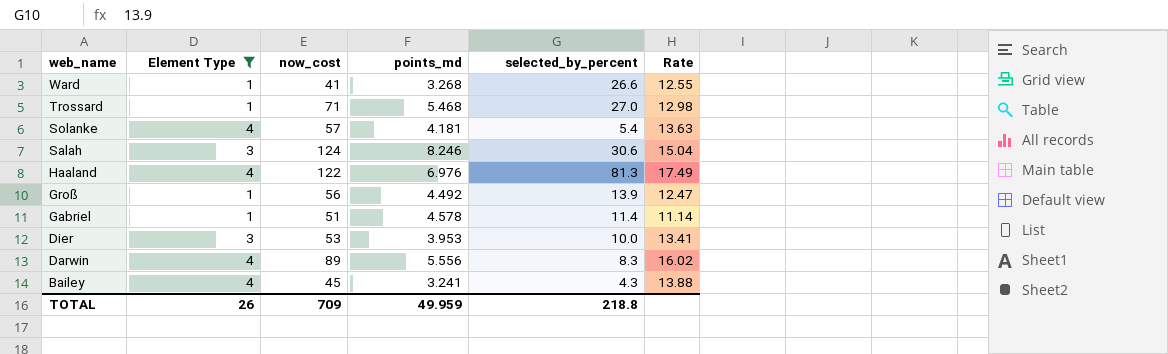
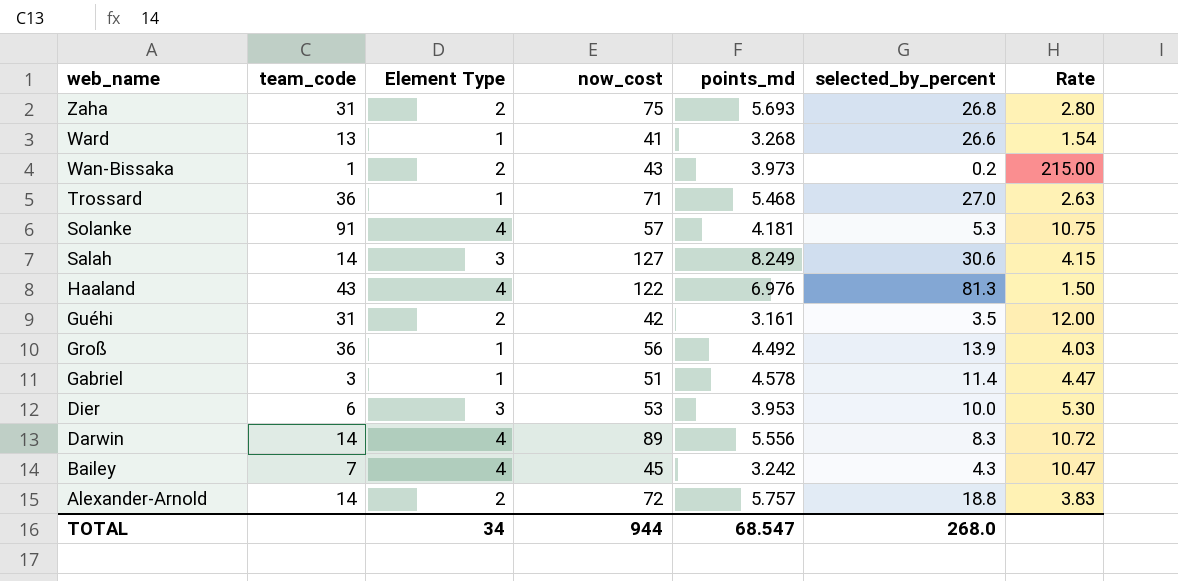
filter: Element Type != 2 -> none
column team_code | position: none -> 2
column Rate | formula: [now_cost] / [points_md] -> [now_cost] / [selected_by_percent]
Solanke | selected_by_percent: 5.4 -> 5.3
Salah | now_cost: 124 -> 127
Salah | points_md: 8.246 -> 8.249
Bailey | points_md: 3.241 -> 3.242
TOTAL | Element Type: 26 -> 34
TOTAL | now_cost: 709 -> 944
TOTAL | points_md: 49.959 -> 68.547
TOTAL | selected_by_percent: 218.8 -> 268.0

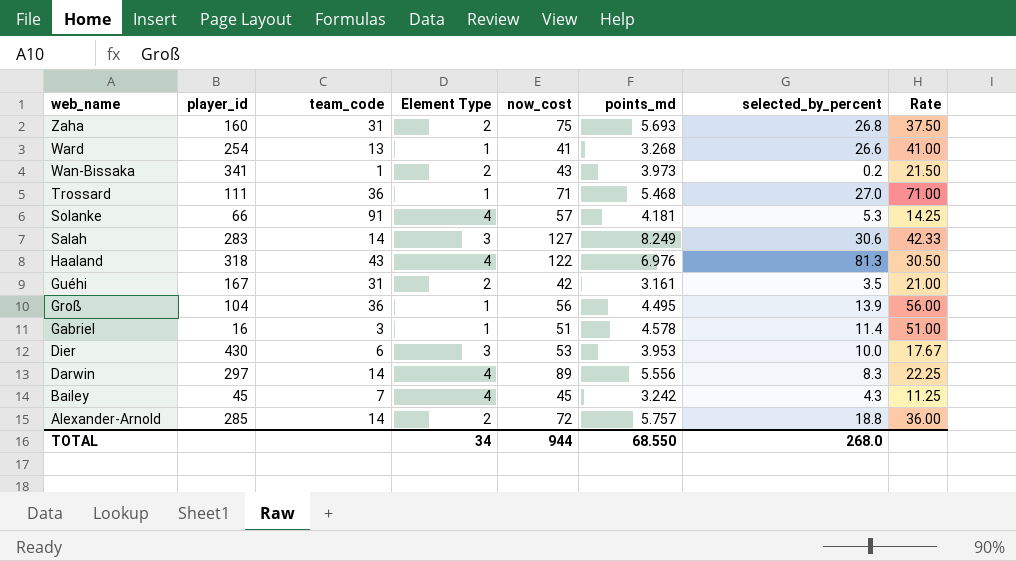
column player_id | position: none -> 2
column Rate | formula: [now_cost] / [selected_by_percent] -> [now_cost] / [Element Type]
Groß | points_md: 4.492 -> 4.495
TOTAL | points_md: 68.547 -> 68.550

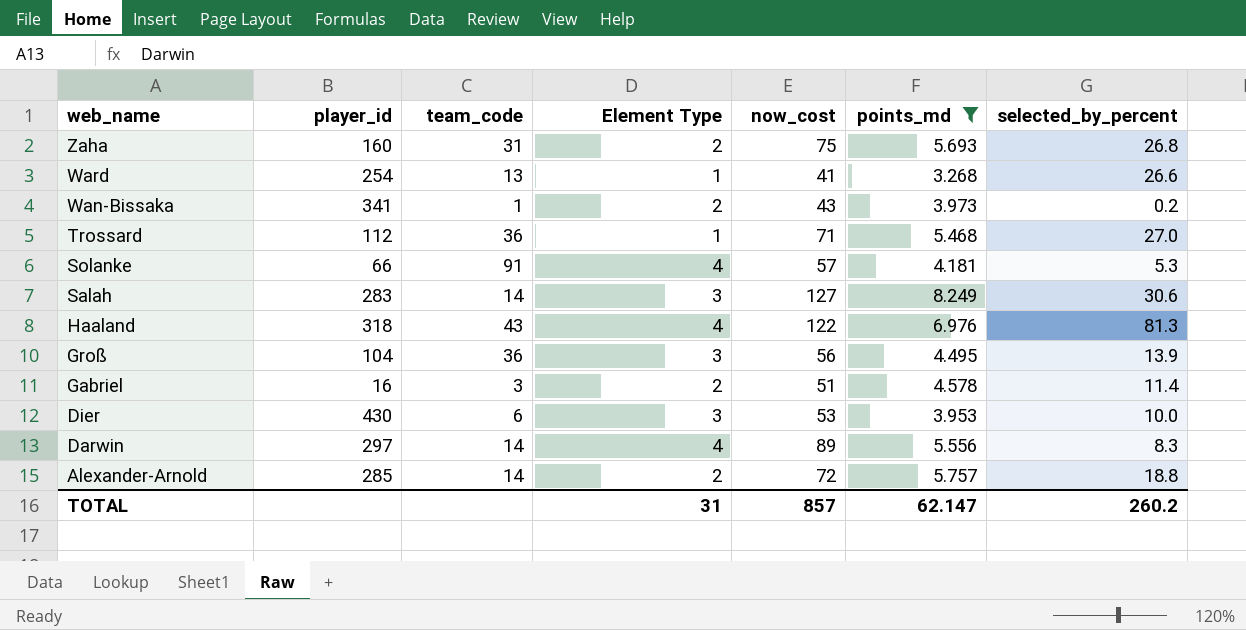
filter: none -> points_md >= 3.268
column Rate | formula: [now_cost] / [Element Type] -> none
Trossard | player_id: 111 -> 112
Groß | Element Type: 1 -> 3
Gabriel | Element Type: 1 -> 2
TOTAL | Element Type: 34 -> 31
TOTAL | now_cost: 944 -> 857
TOTAL | points_md: 68.550 -> 62.147
TOTAL | selected_by_percent: 268.0 -> 260.2

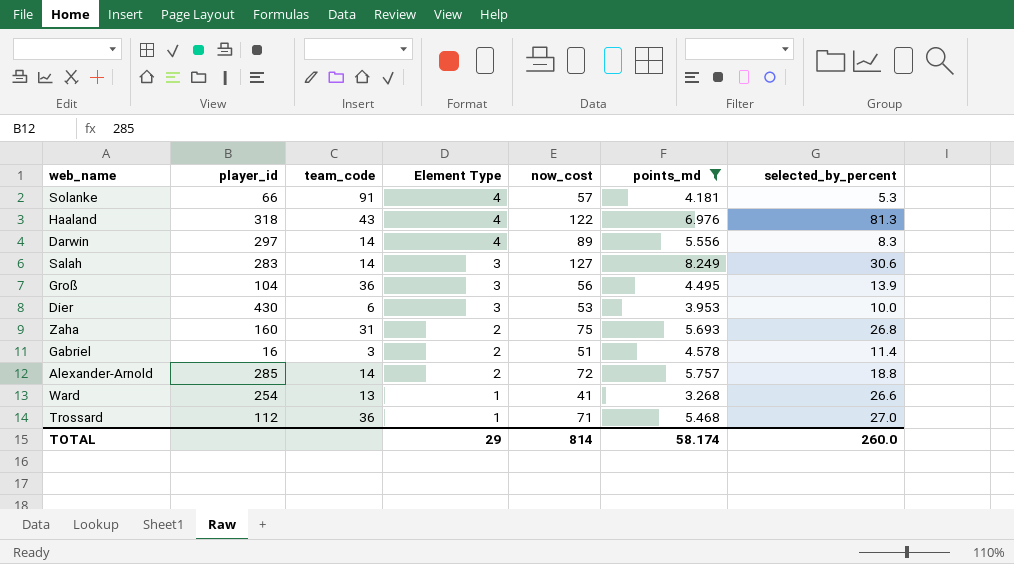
row order: web_name descending -> Element Type descending
row Wan-Bissaka: 341 | 1 | 2 | 43 | 3.973 | 0.2 -> none
TOTAL | Element Type: 31 -> 29
TOTAL | now_cost: 857 -> 814
TOTAL | points_md: 62.147 -> 58.174
TOTAL | selected_by_percent: 260.2 -> 260.0

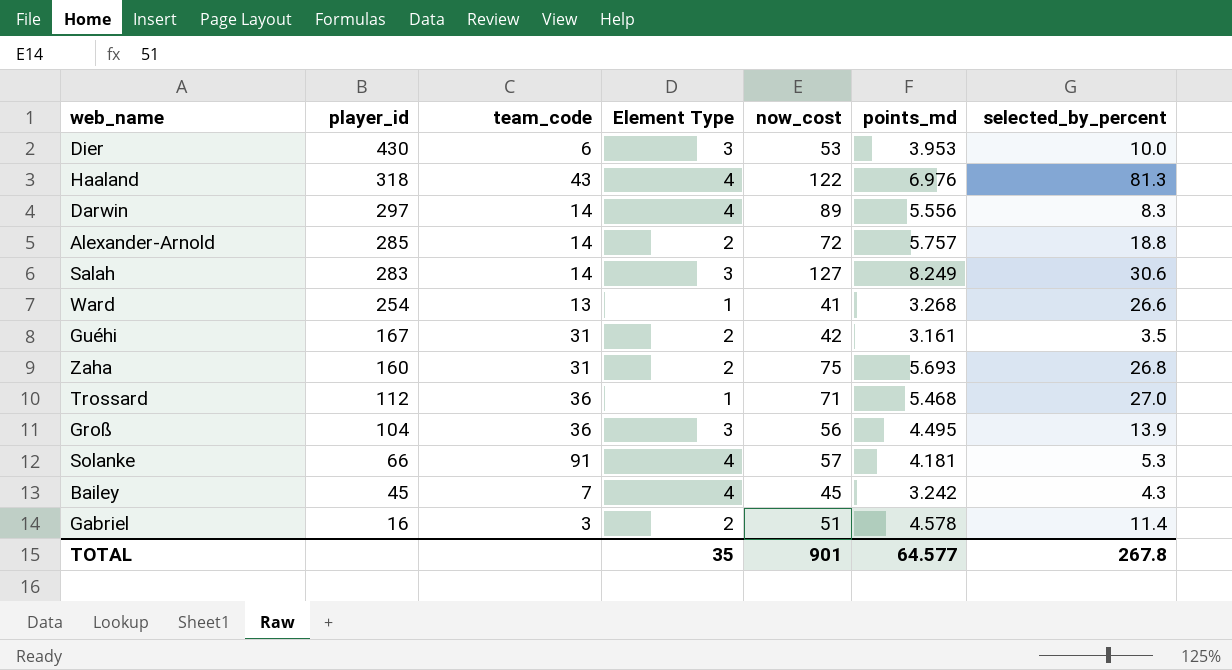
filter: points_md >= 3.268 -> none
row order: Element Type descending -> player_id descending
TOTAL | Element Type: 29 -> 35
TOTAL | now_cost: 814 -> 901
TOTAL | points_md: 58.174 -> 64.577
TOTAL | selected_by_percent: 260.0 -> 267.8

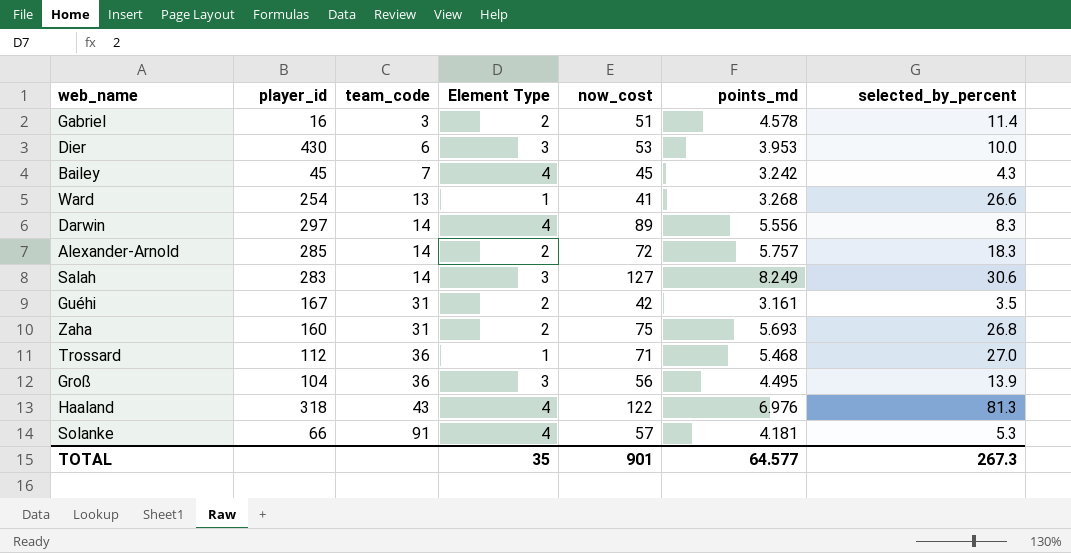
row order: player_id descending -> team_code ascending
Alexander-Arnold | selected_by_percent: 18.8 -> 18.3
TOTAL | selected_by_percent: 267.8 -> 267.3

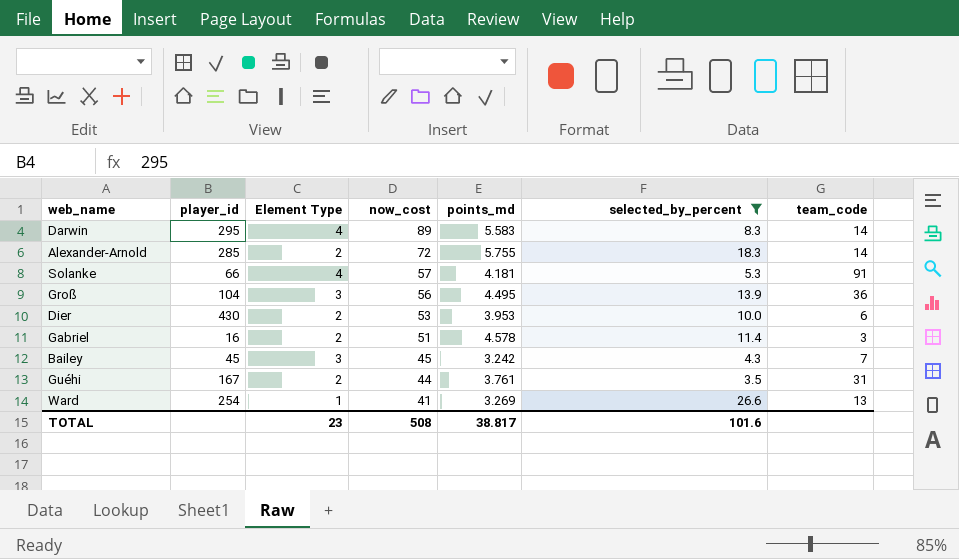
filter: none -> selected_by_percent <= 26.6
row order: team_code ascending -> now_cost descending
column team_code | position: 3 -> 7
Darwin | player_id: 297 -> 295
Darwin | points_md: 5.556 -> 5.583
Alexander-Arnold | points_md: 5.757 -> 5.755
Dier | Element Type: 3 -> 2
Bailey | Element Type: 4 -> 3
Guéhi | now_cost: 42 -> 44
Guéhi | points_md: 3.161 -> 3.761
Ward | points_md: 3.268 -> 3.269
TOTAL | Element Type: 35 -> 23
TOTAL | now_cost: 901 -> 508
TOTAL | points_md: 64.577 -> 38.817
TOTAL | selected_by_percent: 267.3 -> 101.6

